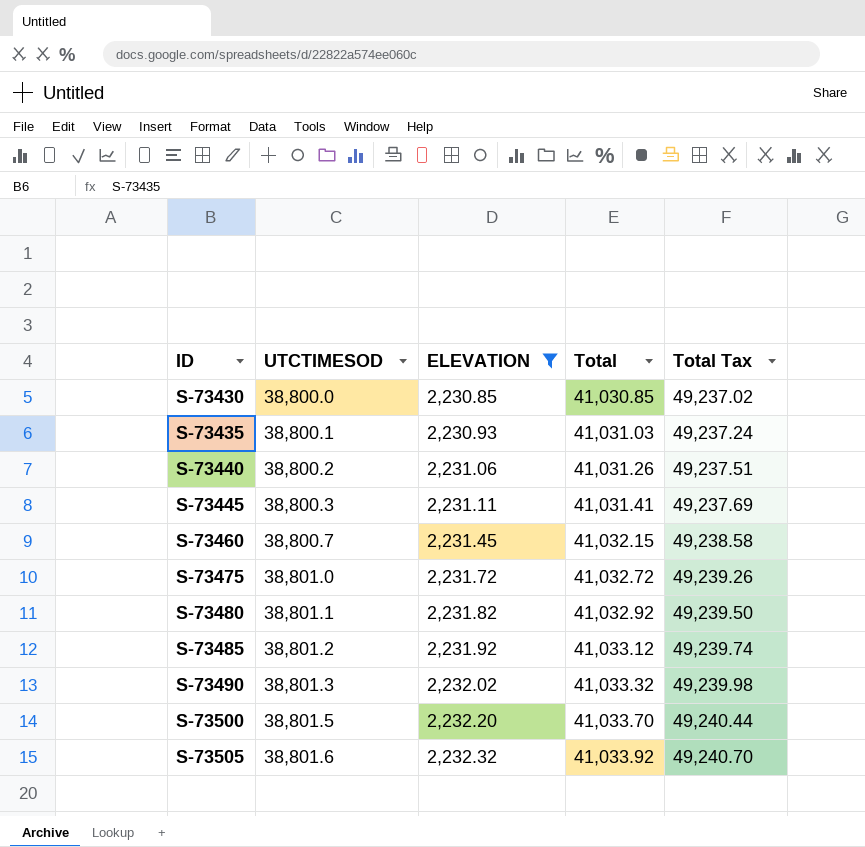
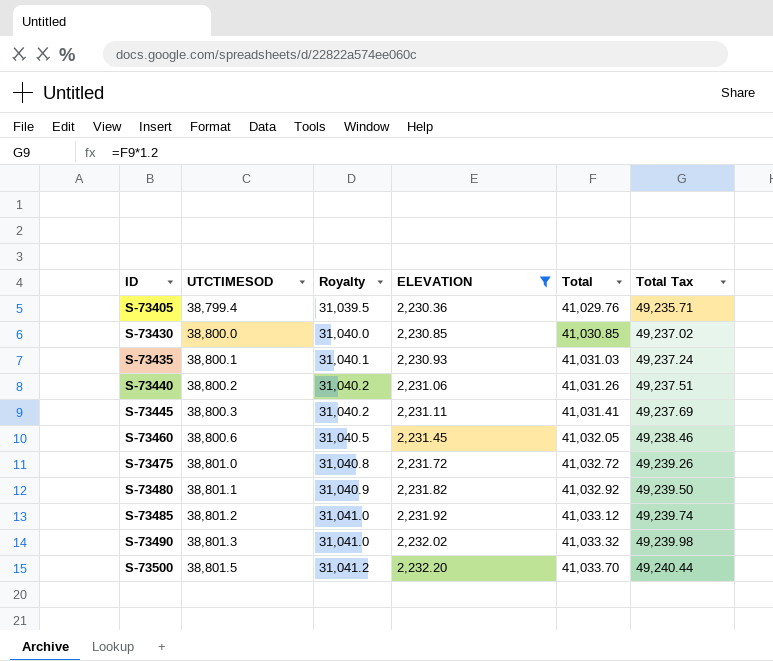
column Royalty | formula: none -> [UTCTIMESOD] * 0.8
row S-73505: 38,801.6 | 2,232.32 | 41,033.92 | 49,240.70 -> none
row S-73405: none -> 38,799.4 | 31,039.5 | 2,230.36 | 41,029.76 | 49,235.71
S-73460 | UTCTIMESOD: 38,800.7 -> 38,800.6
S-73460 | Total: 41,032.15 -> 41,032.05
S-73460 | Total Tax: 49,238.58 -> 49,238.46

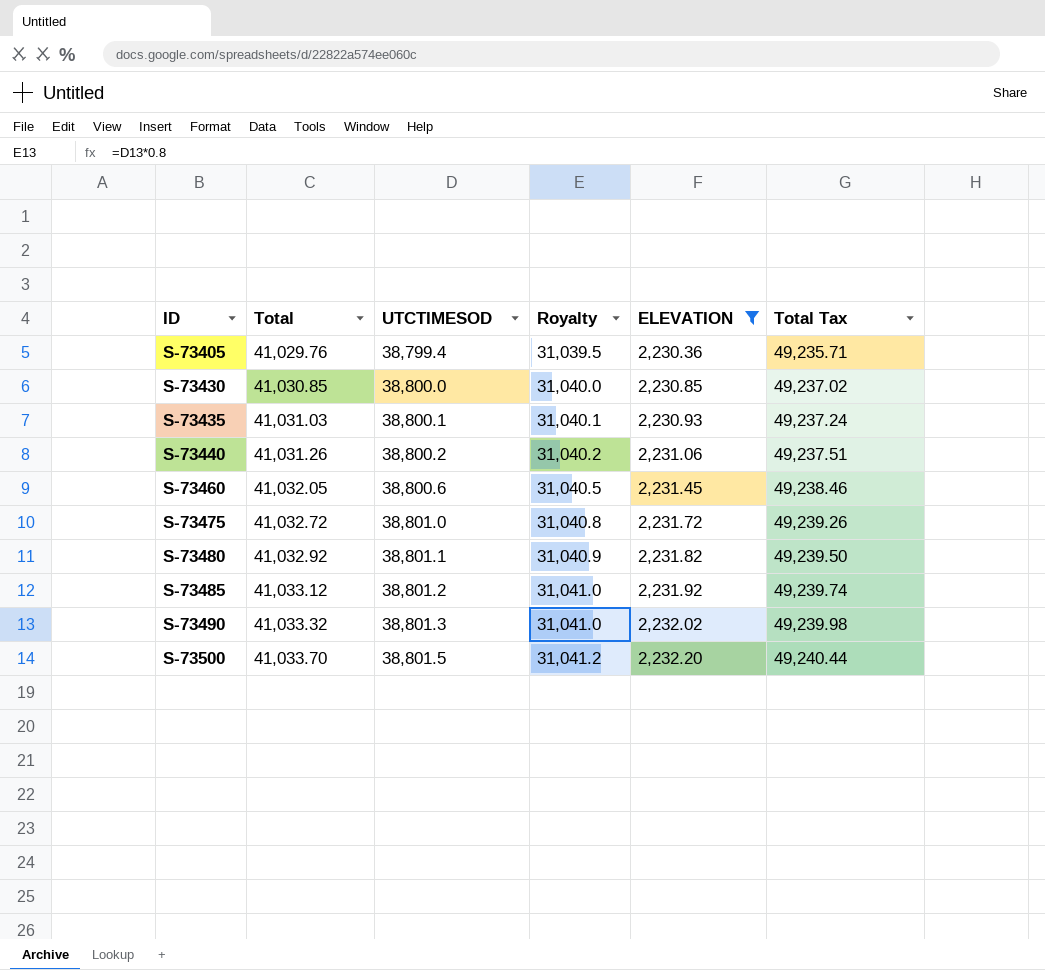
column Total | position: 5 -> 2
row S-73445: 38,800.3 | 31,040.2 | 2,231.11 | 41,031.41 | 49,237.69 -> none

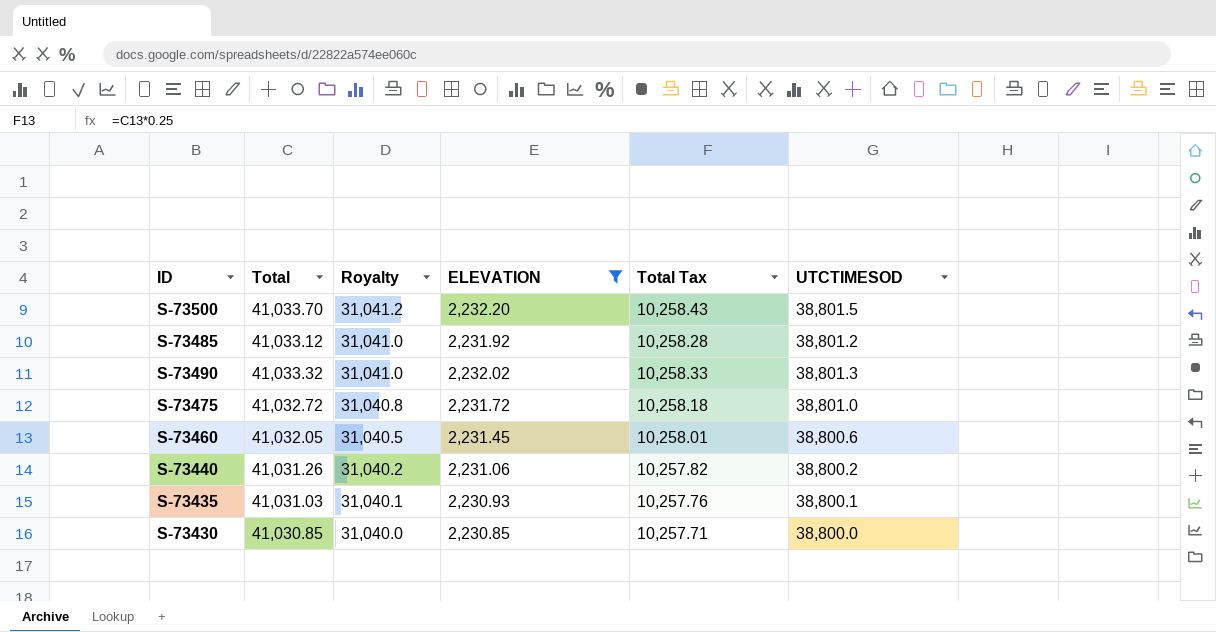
row order: ID ascending -> Royalty descending
column Total Tax | formula: [Total] * 1.2 -> [Total] * 0.25
column UTCTIMESOD | position: 3 -> 6
row S-73405: 41,029.76 | 38,799.4 | 31,039.5 | 2,230.36 | 49,235.71 -> none
row S-73480: 41,032.92 | 38,801.1 | 31,040.9 | 2,231.82 | 49,239.50 -> none

